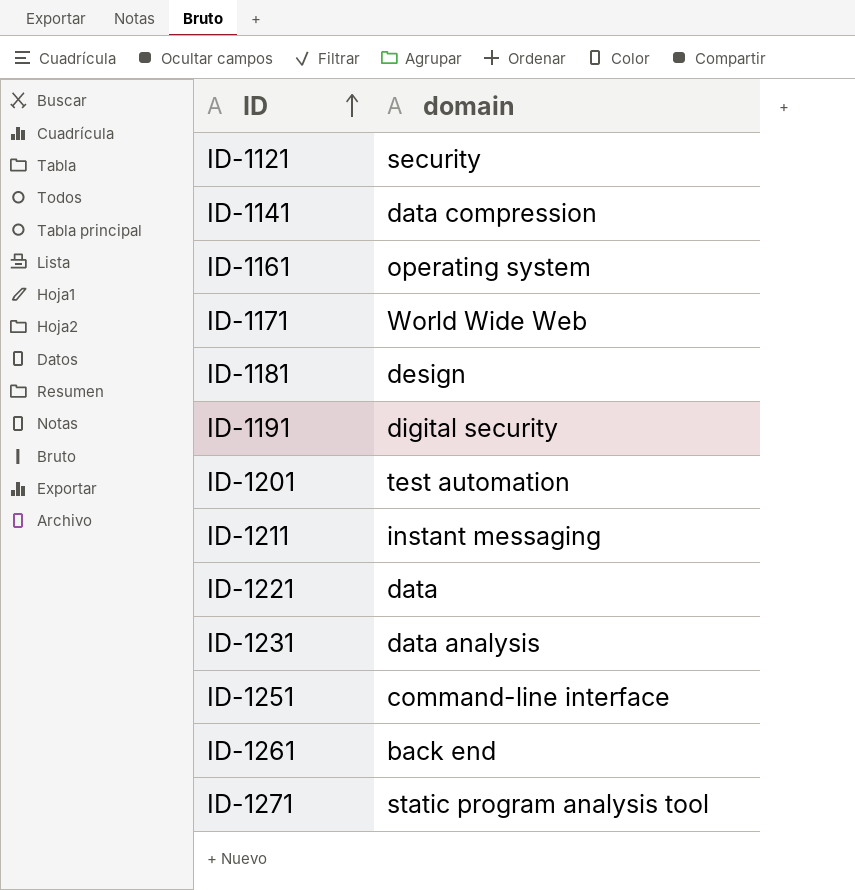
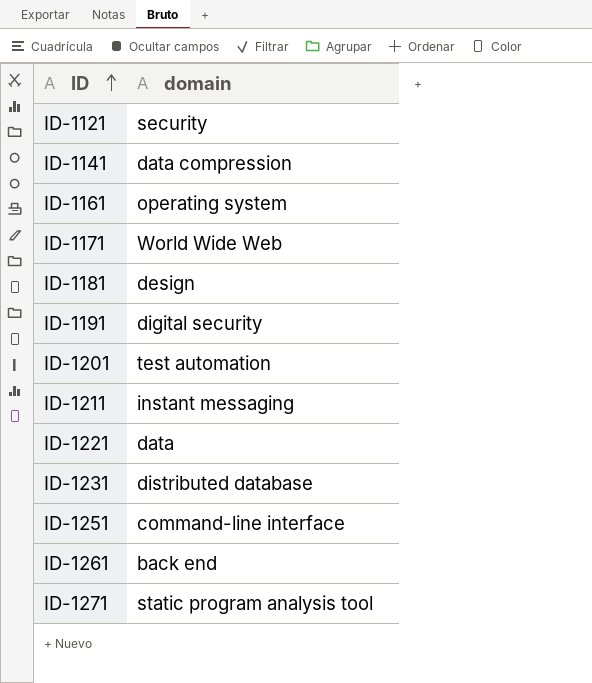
ID-1231 | domain: data analysis -> distributed database

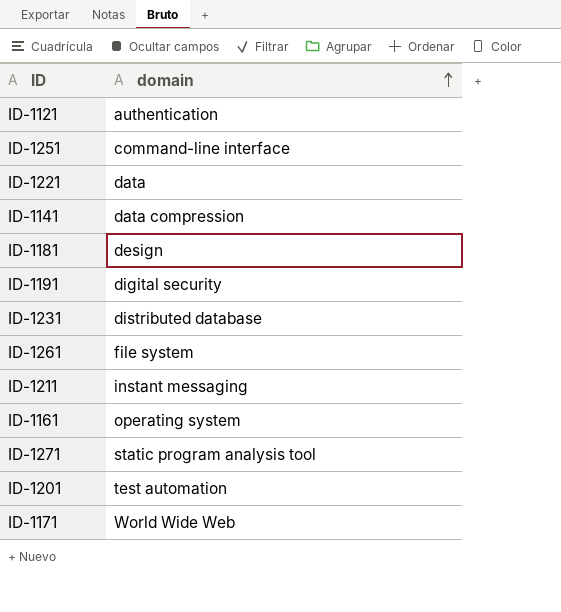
row order: ID ascending -> domain ascending
ID-1121 | domain: security -> authentication
ID-1261 | domain: back end -> file system

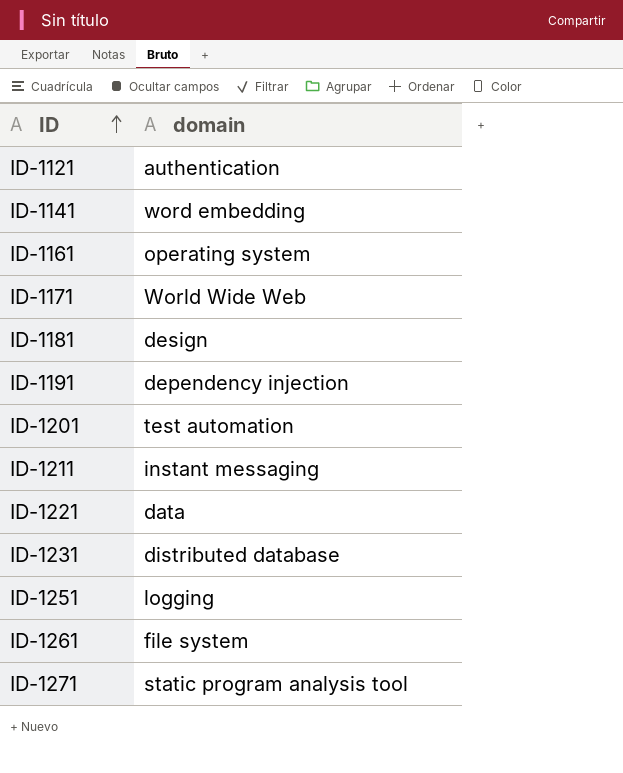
row order: domain ascending -> ID ascending
ID-1141 | domain: data compression -> word embedding
ID-1191 | domain: digital security -> dependency injection
ID-1251 | domain: command-line interface -> logging

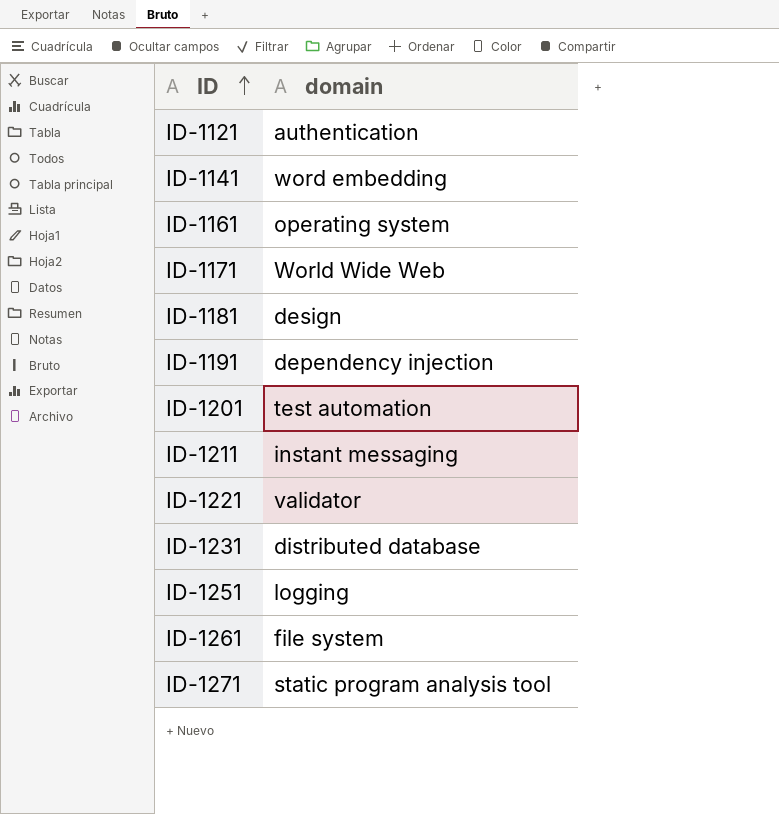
ID-1221 | domain: data -> validator

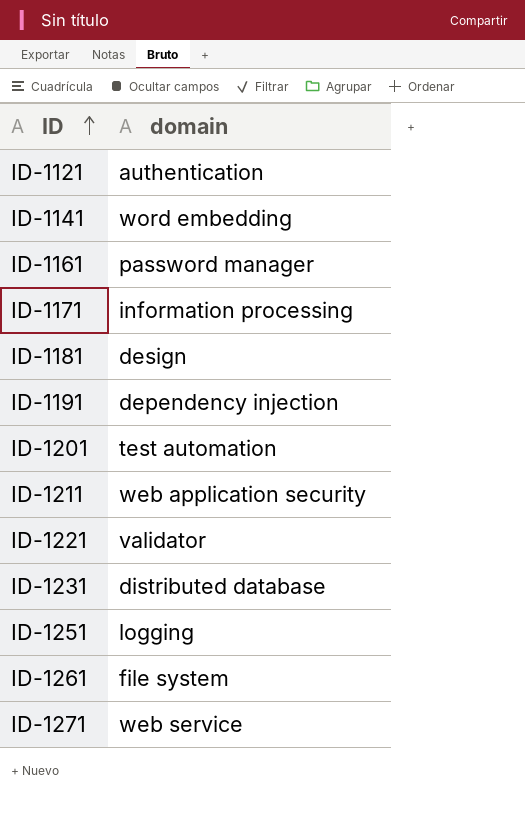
ID-1161 | domain: operating system -> password manager
ID-1171 | domain: World Wide Web -> information processing
ID-1211 | domain: instant messaging -> web application security
ID-1271 | domain: static program analysis tool -> web service

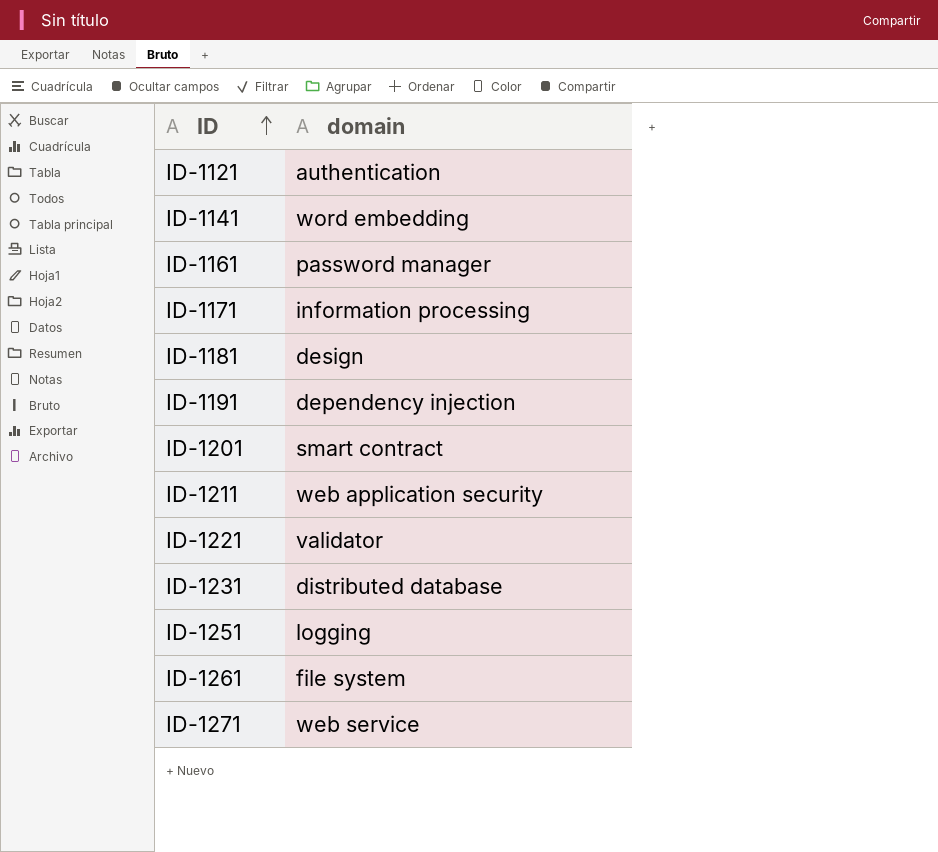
ID-1201 | domain: test automation -> smart contract

